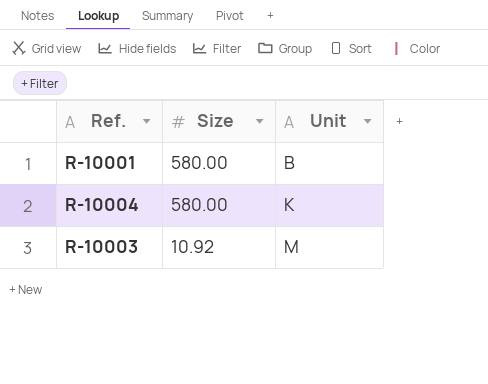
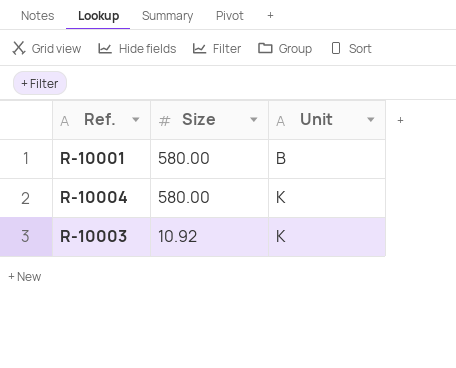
R-10003 | Unit: M -> K

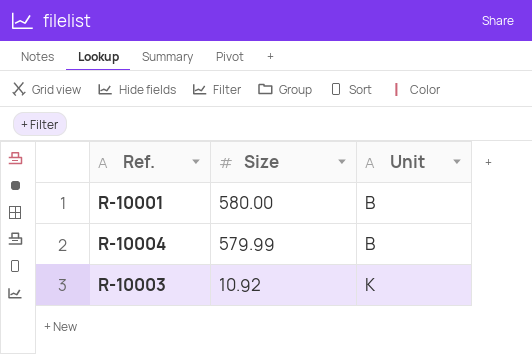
R-10004 | Size: 580.00 -> 579.99
R-10004 | Unit: K -> B

